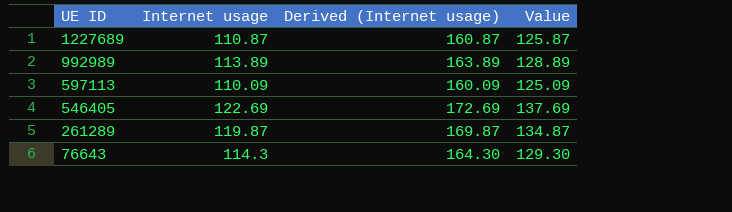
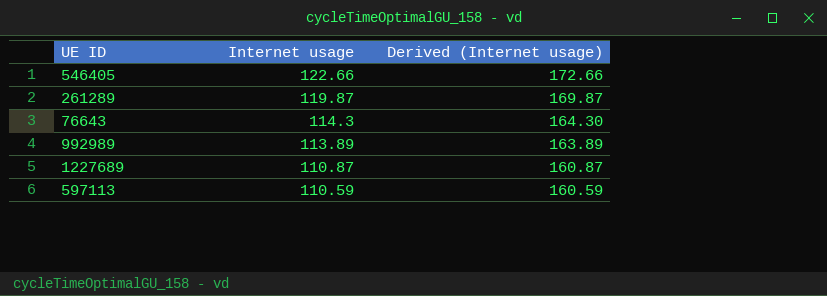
row order: UE ID descending -> Internet usage descending
column Value | formula: [Internet usage] + 15 -> none
546405 | Internet usage: 122.69 -> 122.66
546405 | Derived (Internet usage): 172.69 -> 172.66
597113 | Internet usage: 110.09 -> 110.59
597113 | Derived (Internet usage): 160.09 -> 160.59

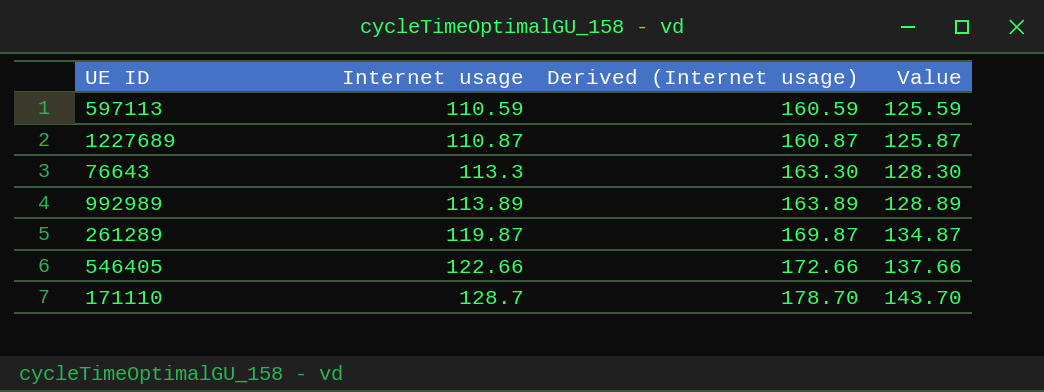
row order: Internet usage descending -> Internet usage ascending
column Value | formula: none -> [Internet usage] + 15
76643 | Internet usage: 114.3 -> 113.3
76643 | Derived (Internet usage): 164.30 -> 163.30
row 171110: none -> 128.7 | 178.70 | 143.70

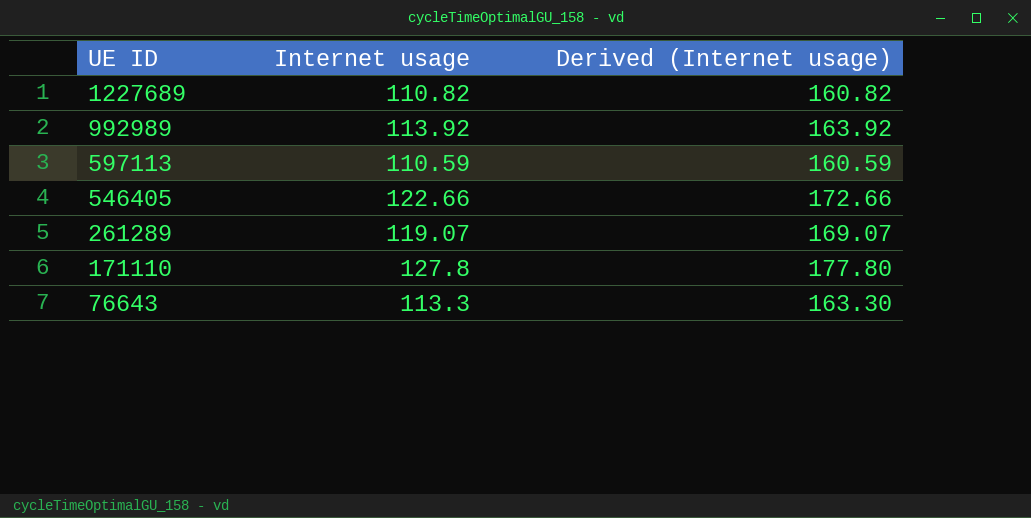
row order: Internet usage ascending -> UE ID descending
column Value | formula: [Internet usage] + 15 -> none
1227689 | Internet usage: 110.87 -> 110.82
1227689 | Derived (Internet usage): 160.87 -> 160.82
992989 | Internet usage: 113.89 -> 113.92
992989 | Derived (Internet usage): 163.89 -> 163.92
261289 | Internet usage: 119.87 -> 119.07
261289 | Derived (Internet usage): 169.87 -> 169.07
171110 | Internet usage: 128.7 -> 127.8
171110 | Derived (Internet usage): 178.70 -> 177.80

